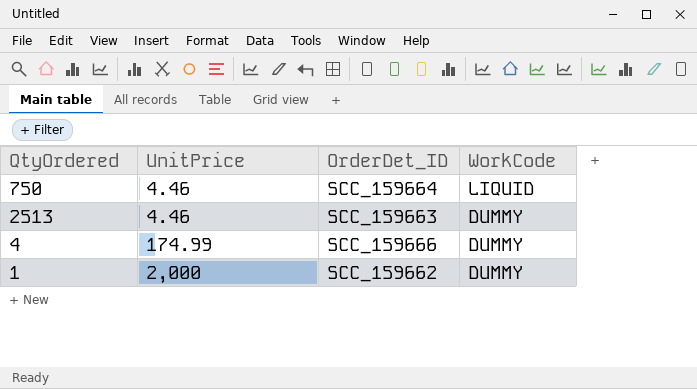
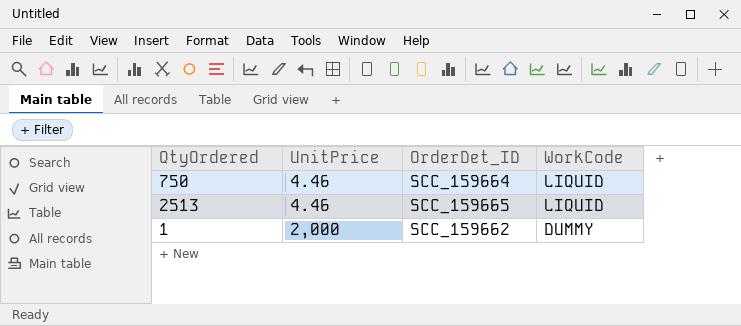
row 4: 174.99 | SCC_159666 | DUMMY -> none
2513 | OrderDet_ID: SCC_159663 -> SCC_159665
2513 | WorkCode: DUMMY -> LIQUID

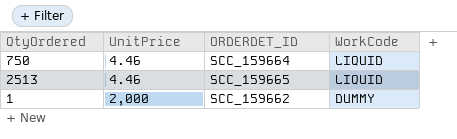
column name: OrderDet_ID -> ORDERDET_ID

